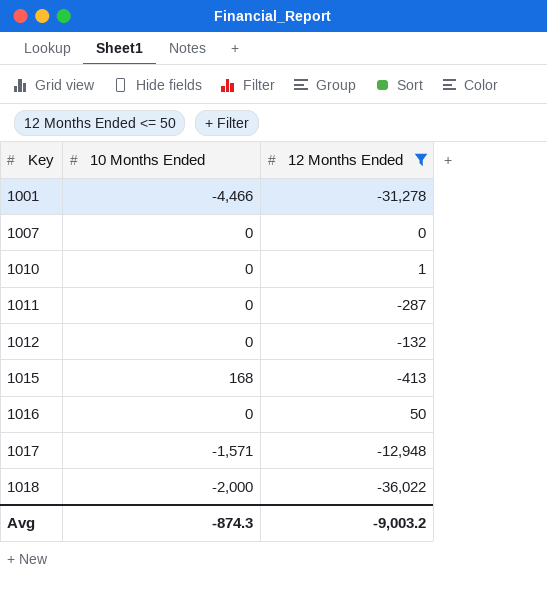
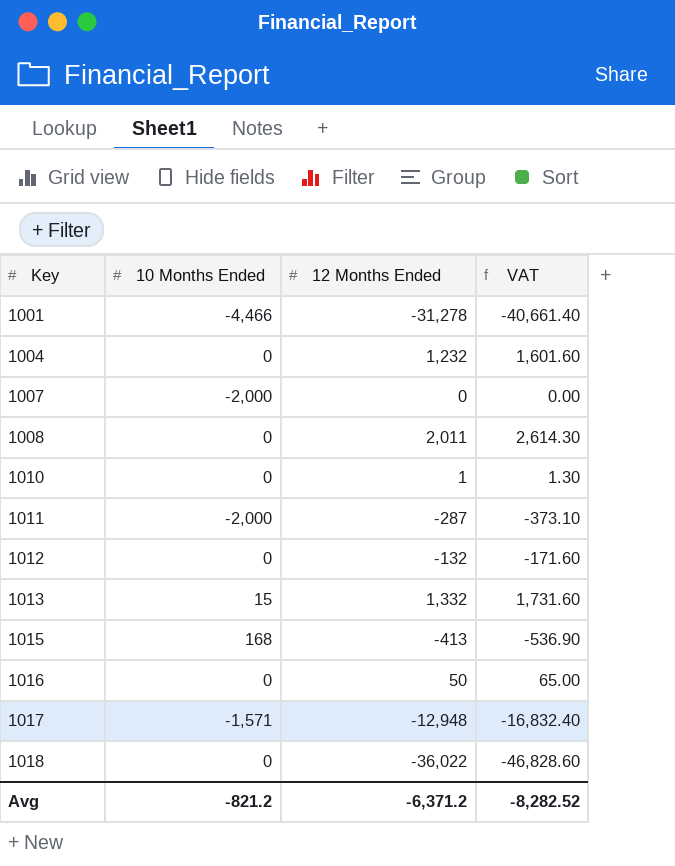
filter: 12 Months Ended <= 50 -> none
column VAT | formula: none -> [12 Months Ended] * 1.3
1007 | 10 Months Ended: 0 -> -2,000
1011 | 10 Months Ended: 0 -> -2,000
1018 | 10 Months Ended: -2,000 -> 0
Avg | 10 Months Ended: -874.3 -> -821.2
Avg | 12 Months Ended: -9,003.2 -> -6,371.2

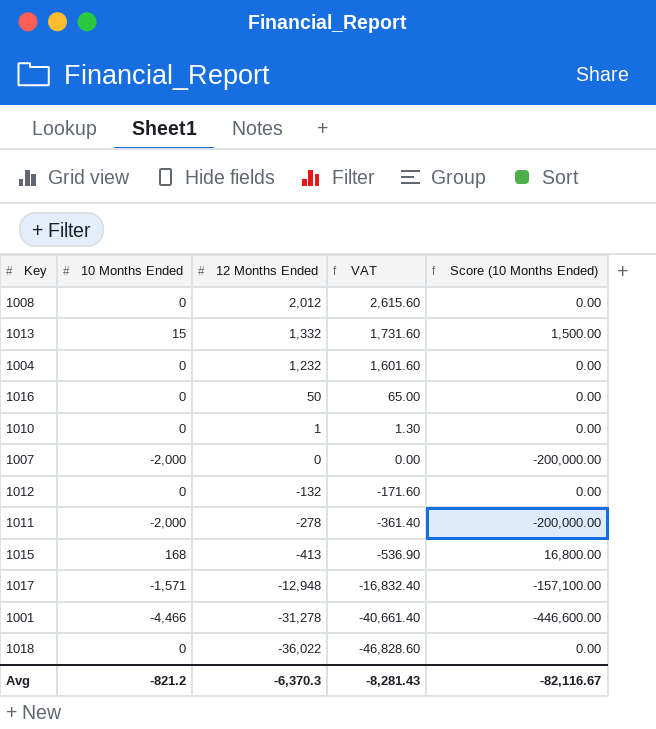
row order: Key ascending -> 12 Months Ended descending
column Score (10 Months Ended) | formula: none -> [10 Months Ended] * 100
1008 | 12 Months Ended: 2,011 -> 2,012
1008 | VAT: 2,614.30 -> 2,615.60
1011 | 12 Months Ended: -287 -> -278
1011 | VAT: -373.10 -> -361.40
Avg | 12 Months Ended: -6,371.2 -> -6,370.3
Avg | VAT: -8,282.52 -> -8,281.43

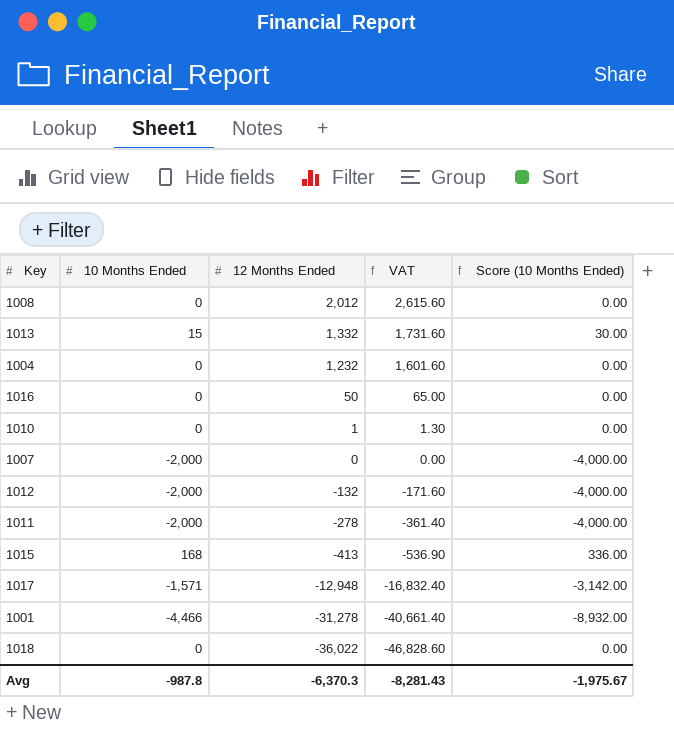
column Score (10 Months Ended) | formula: [10 Months Ended] * 100 -> [10 Months Ended] * 2
1012 | 10 Months Ended: 0 -> -2,000
Avg | 10 Months Ended: -821.2 -> -987.8
Avg | Score (10 Months Ended): -82,116.67 -> -1,975.67

